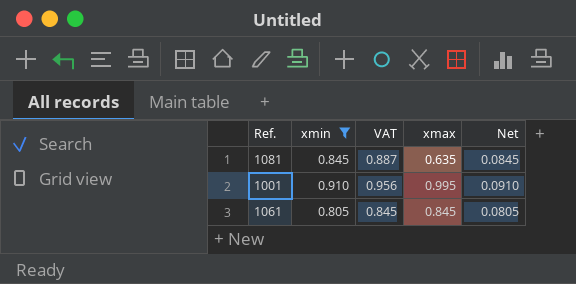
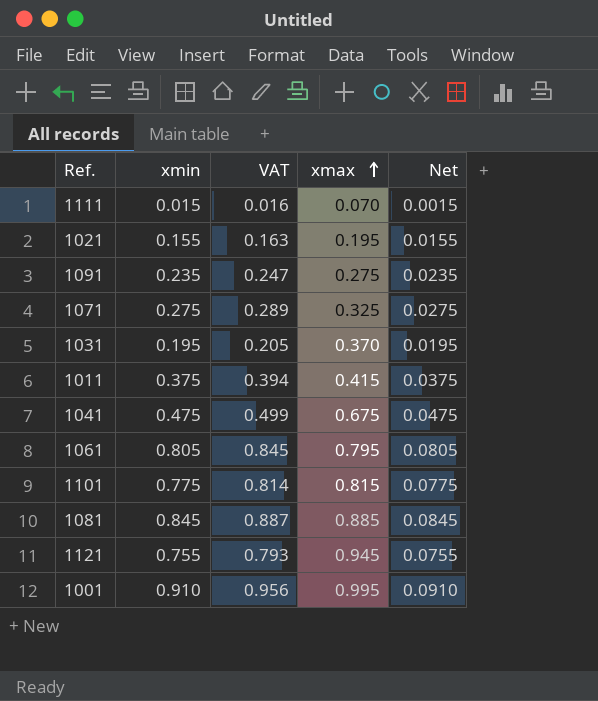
filter: xmin >= 0.805 -> none
row order: none -> xmax ascending
1061 | xmax: 0.845 -> 0.795
1081 | xmax: 0.635 -> 0.885

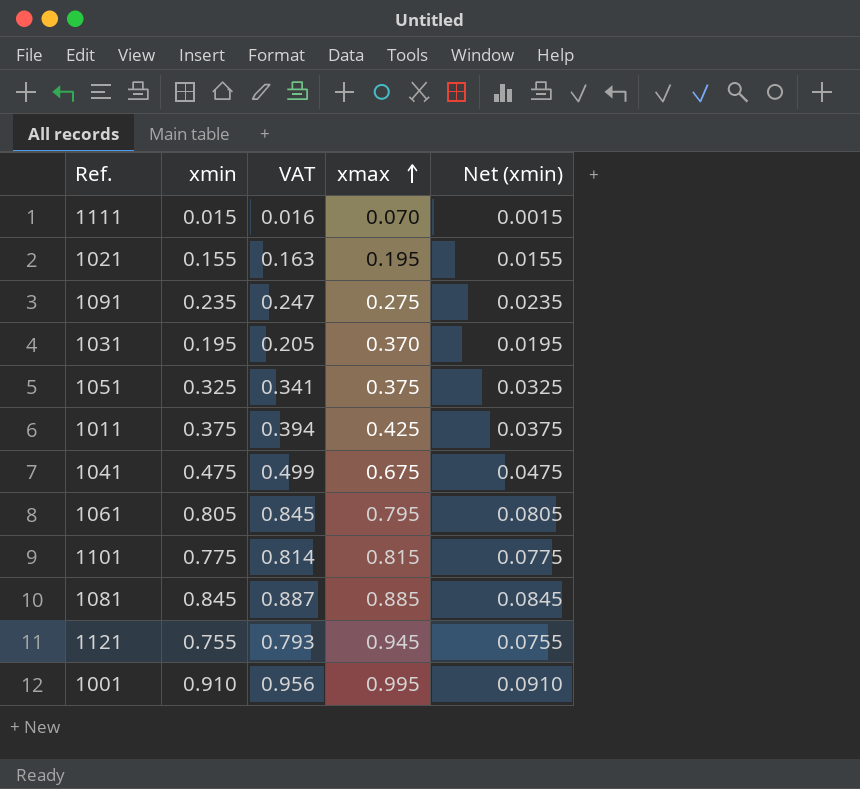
column name: Net -> Net (xmin)
row 1071: 0.275 | 0.289 | 0.325 | 0.0275 -> none
row 1051: none -> 0.325 | 0.341 | 0.375 | 0.0325
1011 | xmax: 0.415 -> 0.425

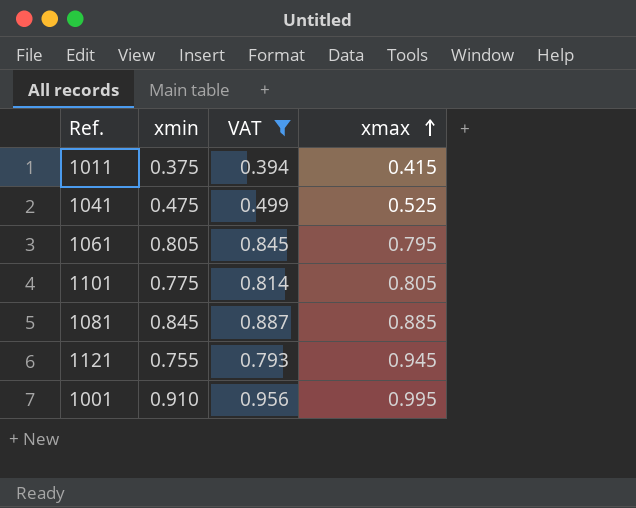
filter: none -> VAT >= 0.394
column Net (xmin) | formula: [xmin] * 0.1 -> none
1011 | xmax: 0.425 -> 0.415
1041 | xmax: 0.675 -> 0.525
1101 | xmax: 0.815 -> 0.805

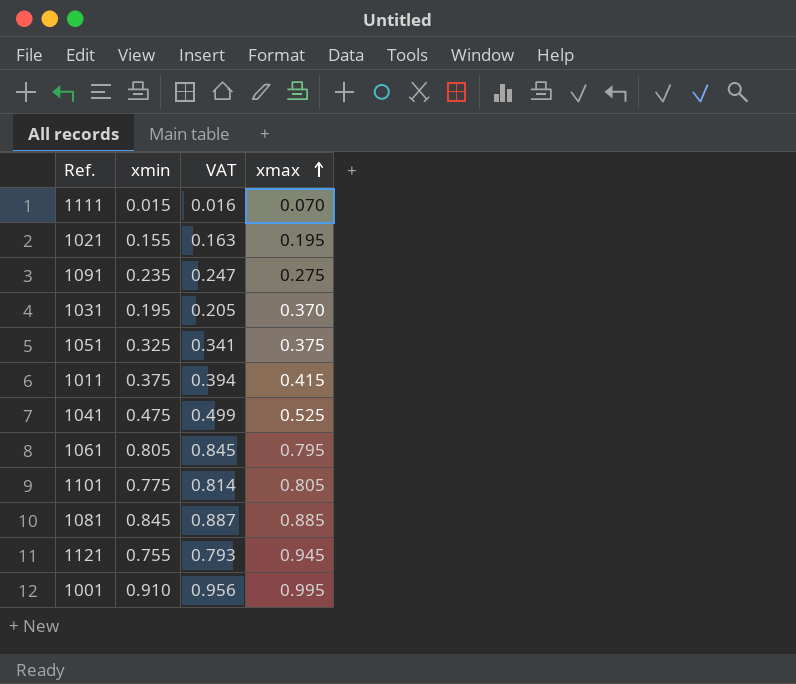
filter: VAT >= 0.394 -> none

